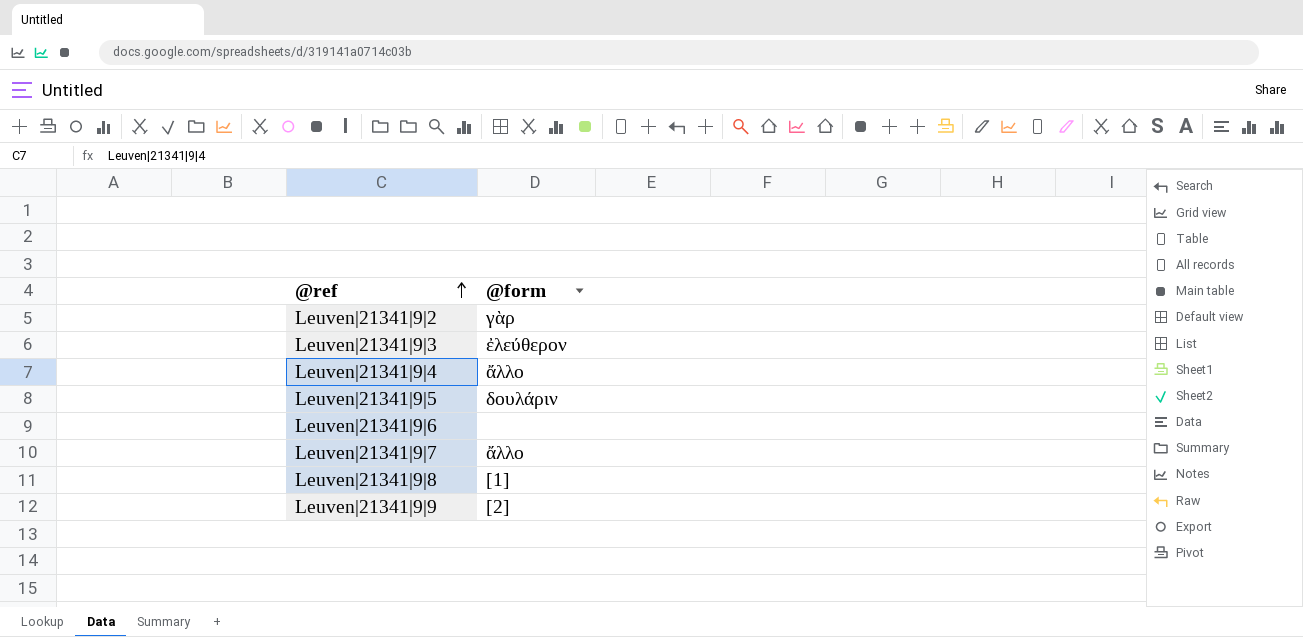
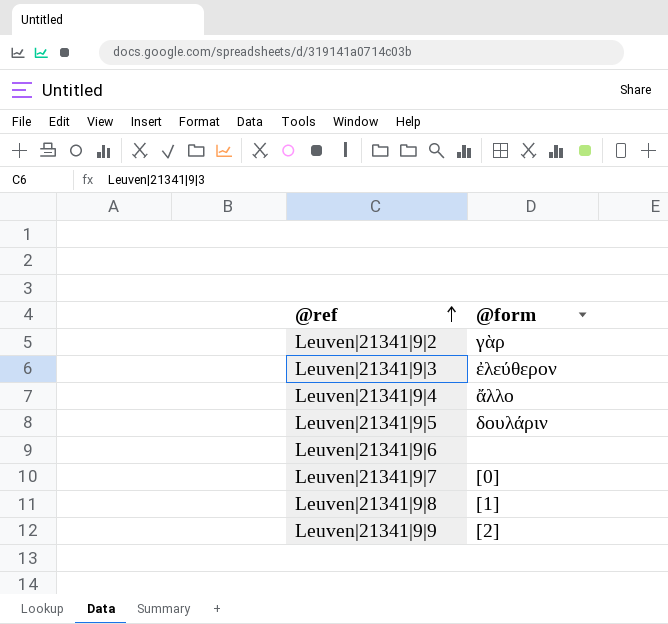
Leuven|21341|9|7 | @form: ἄλλο -> [0]

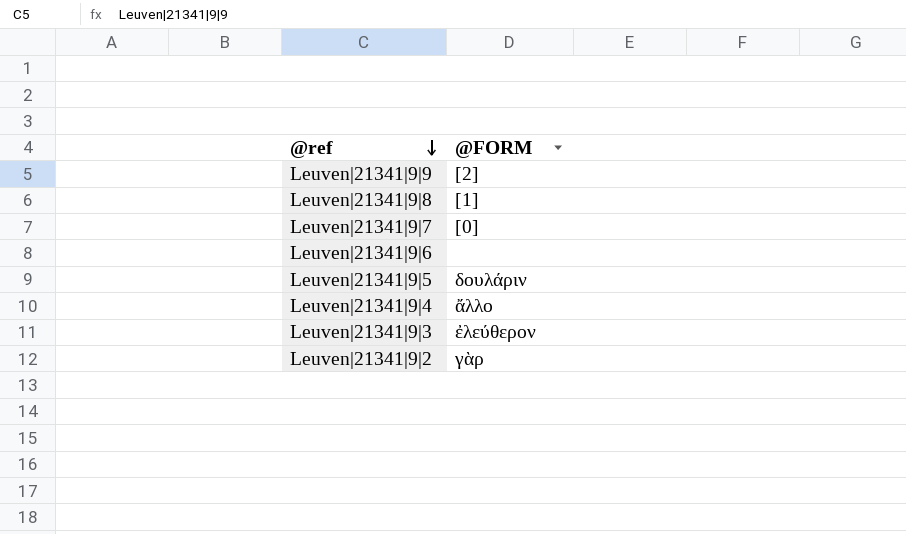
row order: @ref ascending -> @ref descending
column name: @form -> @FORM

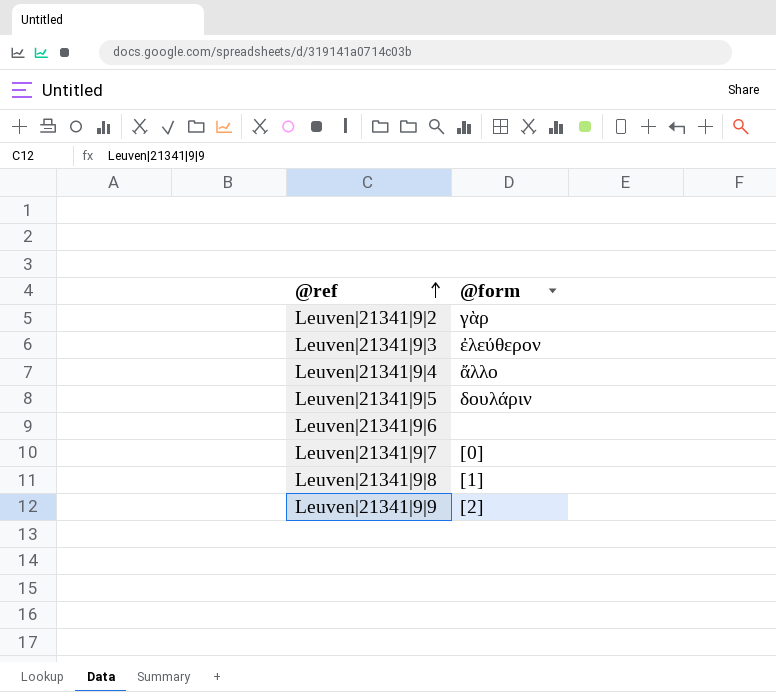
row order: @ref descending -> @ref ascending
column name: @FORM -> @form

